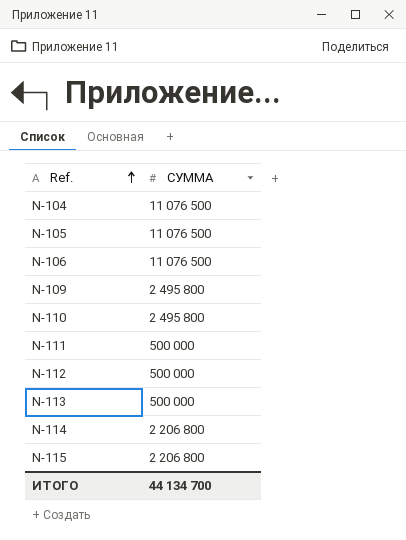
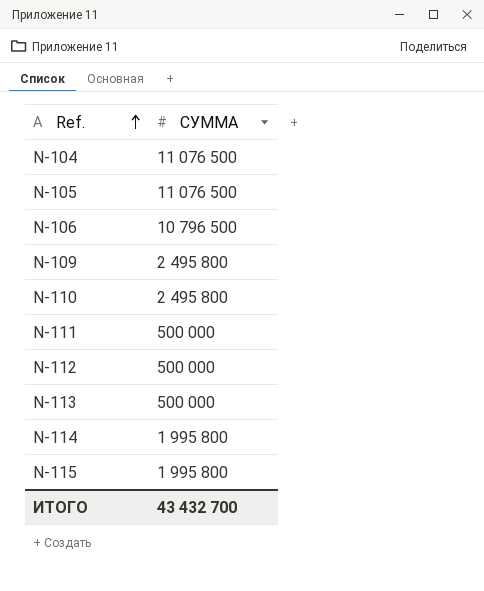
N-106 | СУММА: 11 076 500 -> 10 796 500
N-114 | СУММА: 2 206 800 -> 1 995 800
N-115 | СУММА: 2 206 800 -> 1 995 800
ИТОГО | СУММА: 44 134 700 -> 43 432 700

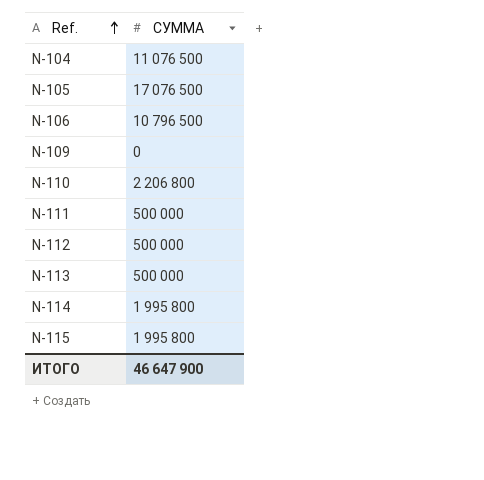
N-105 | СУММА: 11 076 500 -> 17 076 500
N-109 | СУММА: 2 495 800 -> 0
N-110 | СУММА: 2 495 800 -> 2 206 800
ИТОГО | СУММА: 43 432 700 -> 46 647 900

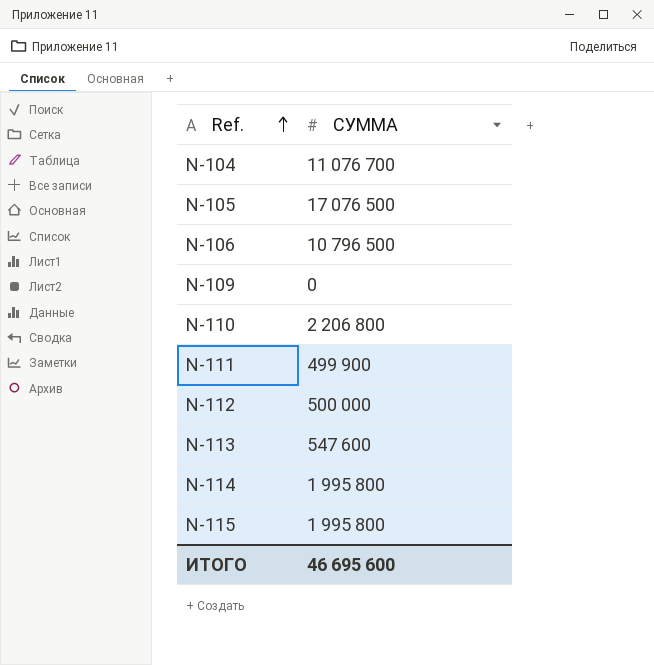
N-104 | СУММА: 11 076 500 -> 11 076 700
N-111 | СУММА: 500 000 -> 499 900
N-113 | СУММА: 500 000 -> 547 600
ИТОГО | СУММА: 46 647 900 -> 46 695 600

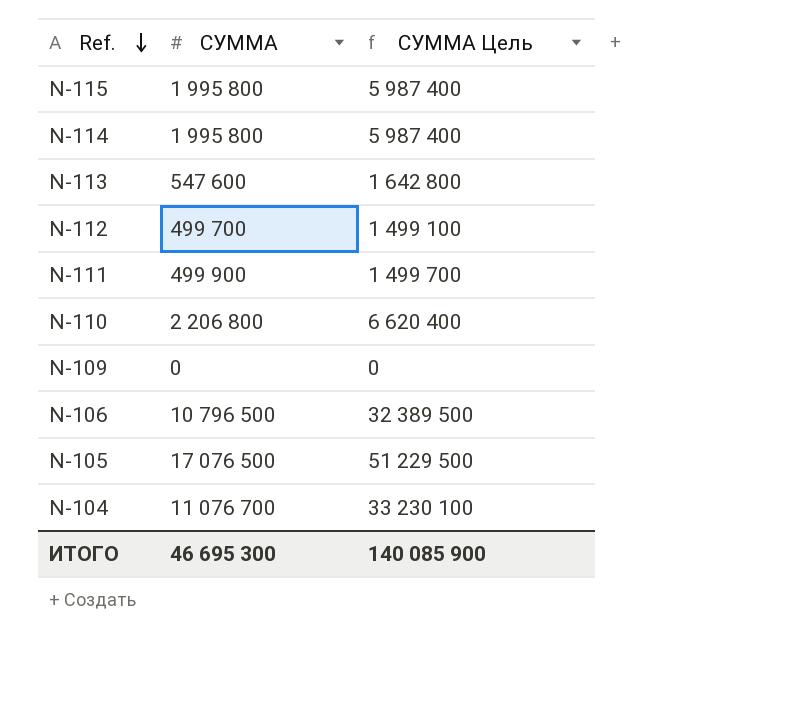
row order: Ref. ascending -> Ref. descending
column СУММА Цель | formula: none -> [СУММА] * 3
N-112 | СУММА: 500 000 -> 499 700
ИТОГО | СУММА: 46 695 600 -> 46 695 300

